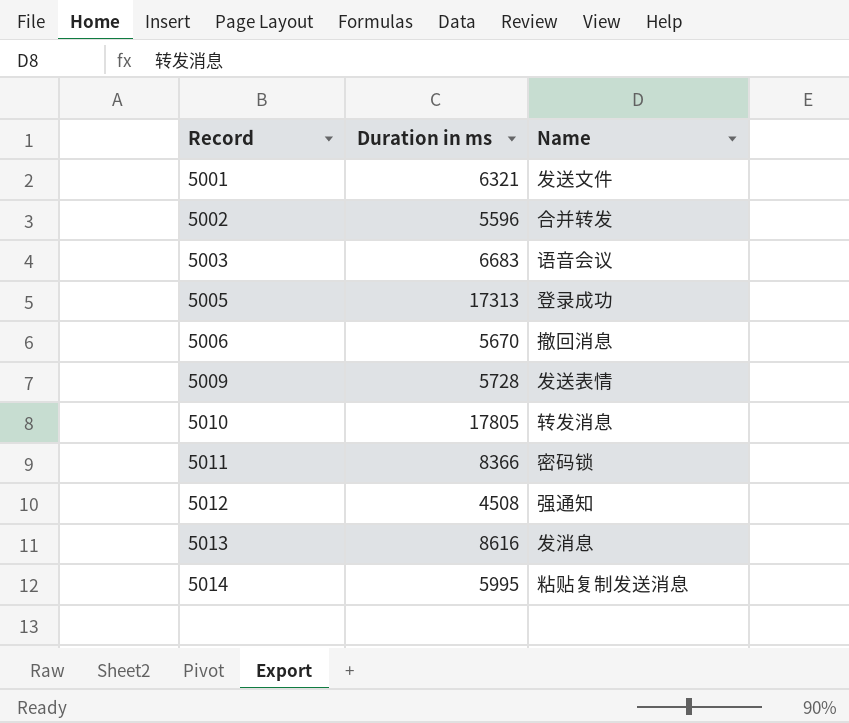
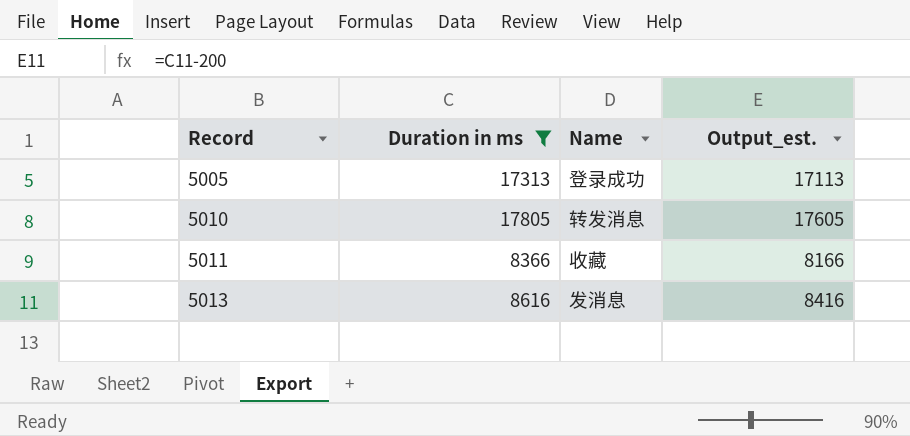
filter: none -> Duration in ms >= 8366
column Output_est. | formula: none -> [Duration in ms] - 200
5011 | Name: 密码锁 -> 收藏

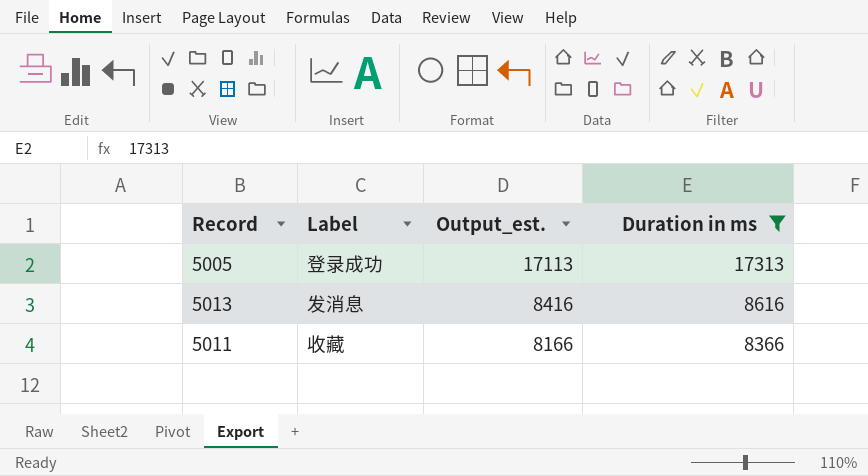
row order: Record ascending -> Output_est. descending
column name: Name -> Label
column Duration in ms | position: 2 -> 4
row 5010: 17805 | 转发消息 | 17605 -> none

